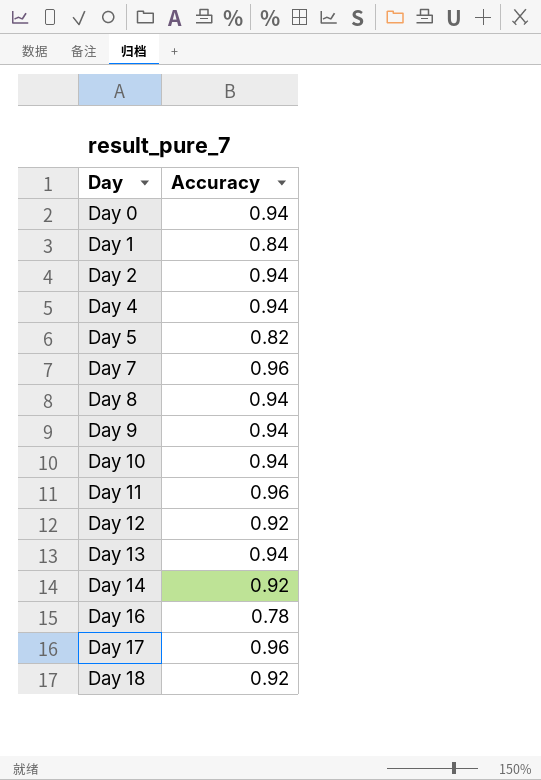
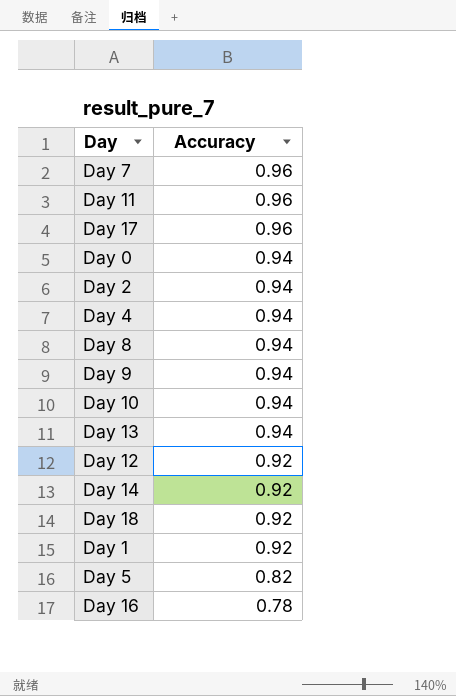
row order: Day ascending -> Accuracy descending
Day 1 | Accuracy: 0.84 -> 0.92

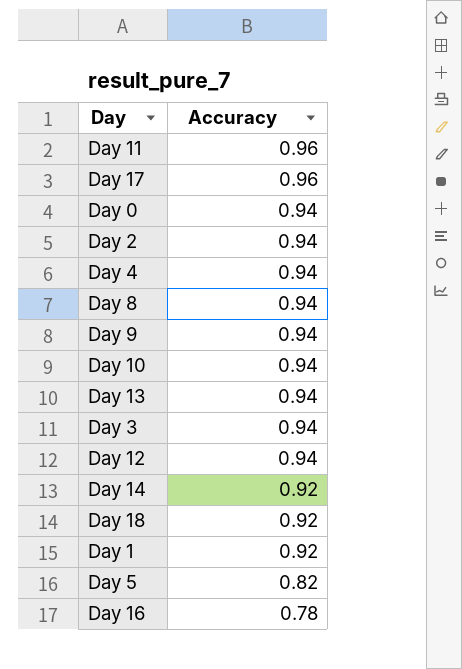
row Day 7: 0.96 -> none
row Day 3: none -> 0.94
Day 12 | Accuracy: 0.92 -> 0.94

